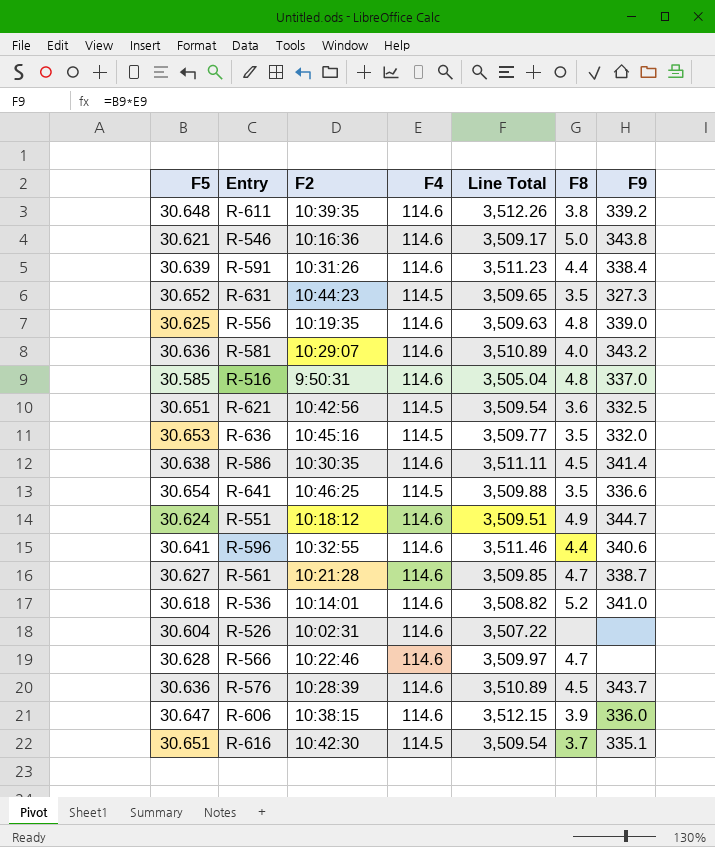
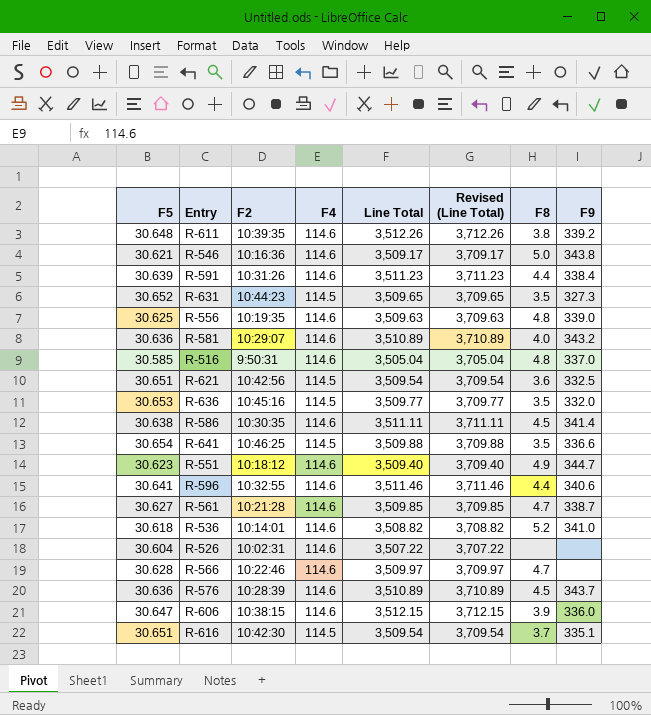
column Revised (Line Total) | formula: none -> [Line Total] + 200
R-551 | F5: 30.624 -> 30.623
R-551 | Line Total: 3,509.51 -> 3,509.40

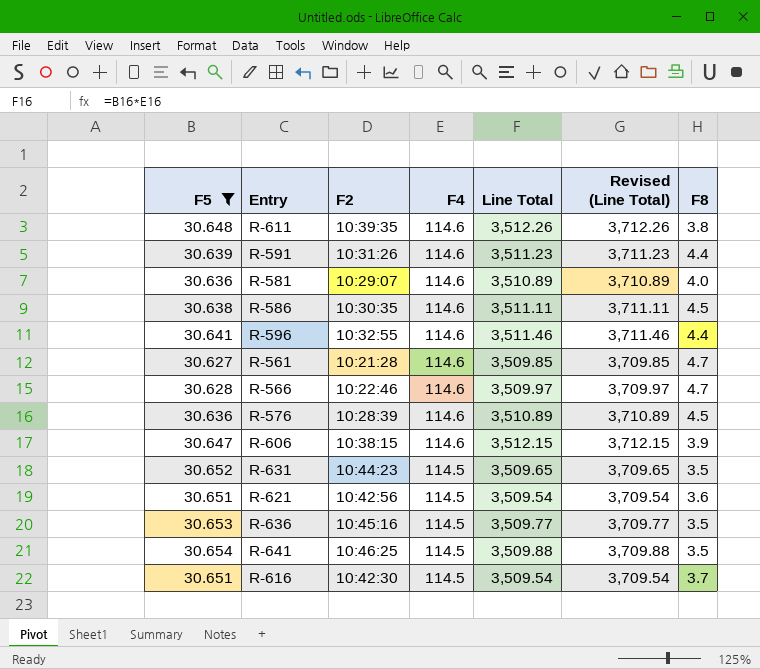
filter: none -> F5 >= 30.627
row order: none -> F4 descending
column F9 | position: 8 -> none

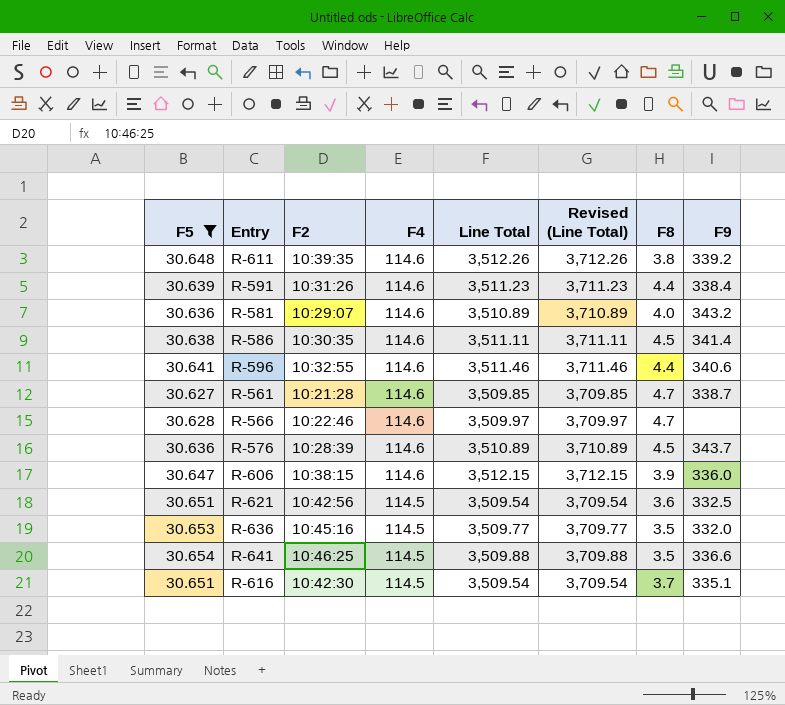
column F9 | position: none -> 8
row R-631: 30.652 | 10:44:23 | 114.5 | 3,509.65 | 3,709.65 | 3.5 -> none

